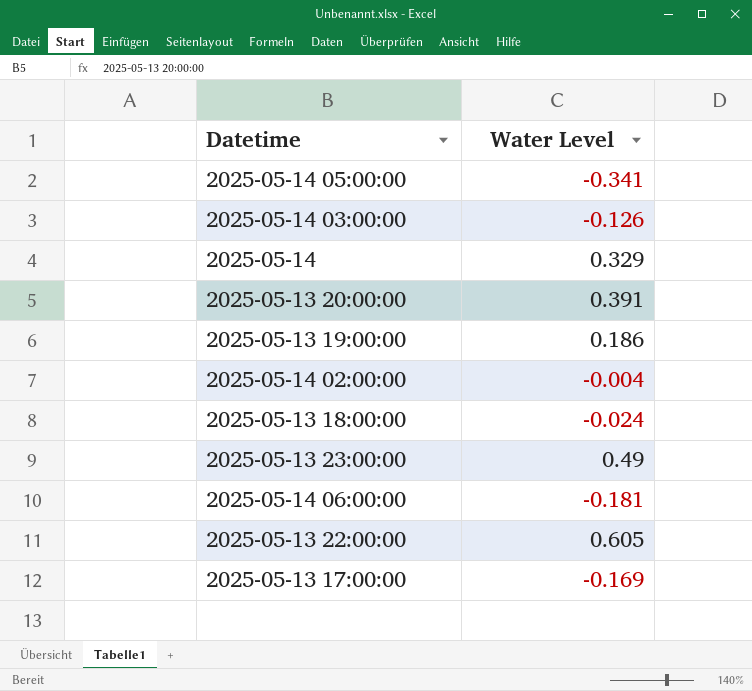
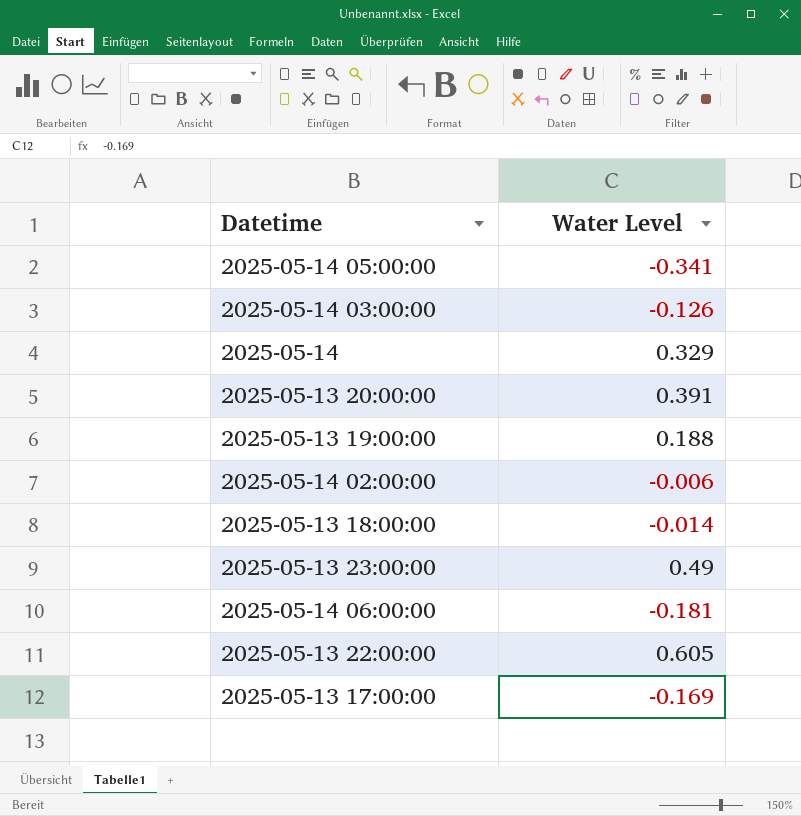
2025-05-13 19:00:00 | Water Level: 0.186 -> 0.188
2025-05-14 02:00:00 | Water Level: -0.004 -> -0.006
2025-05-13 18:00:00 | Water Level: -0.024 -> -0.014

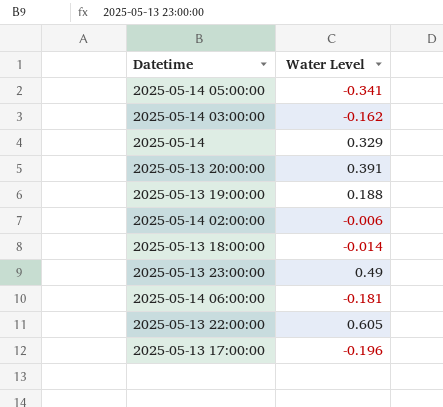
2025-05-14 03:00:00 | Water Level: -0.126 -> -0.162
2025-05-13 17:00:00 | Water Level: -0.169 -> -0.196

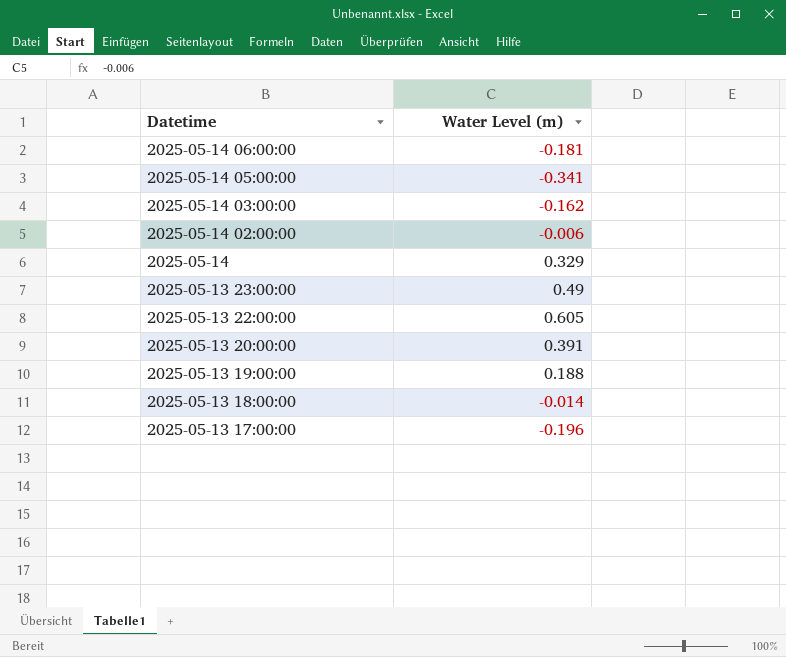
row order: none -> Datetime descending
column name: Water Level -> Water Level (m)

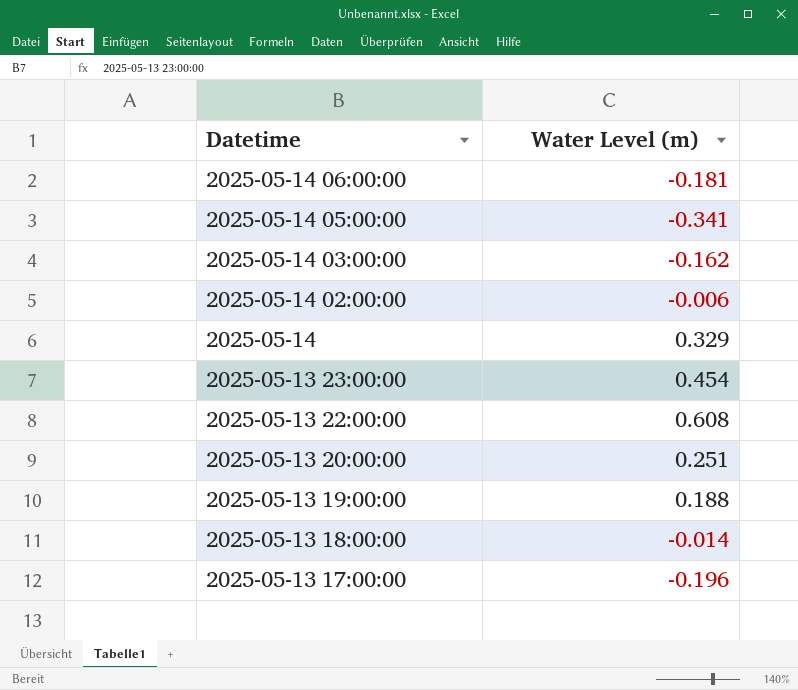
2025-05-13 23:00:00 | Water Level (m): 0.49 -> 0.454
2025-05-13 22:00:00 | Water Level (m): 0.605 -> 0.608
2025-05-13 20:00:00 | Water Level (m): 0.391 -> 0.251

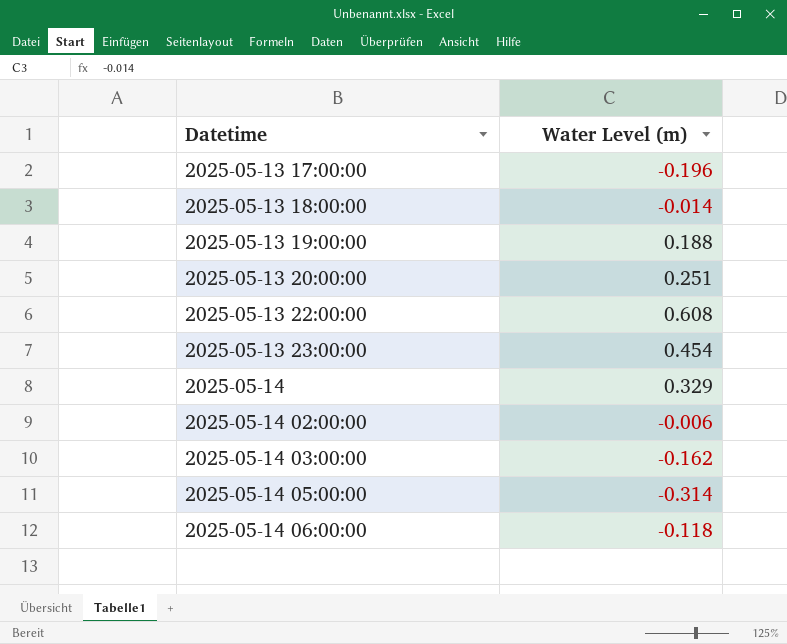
row order: Datetime descending -> Datetime ascending
2025-05-14 05:00:00 | Water Level (m): -0.341 -> -0.314
2025-05-14 06:00:00 | Water Level (m): -0.181 -> -0.118

